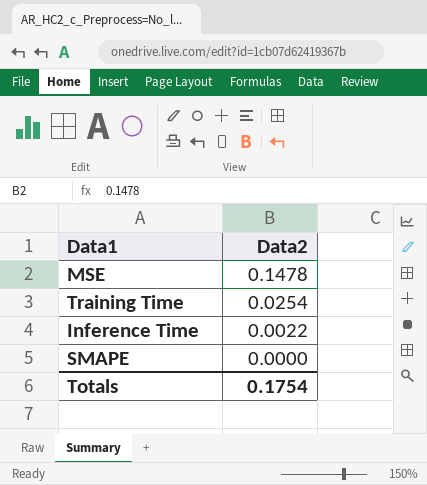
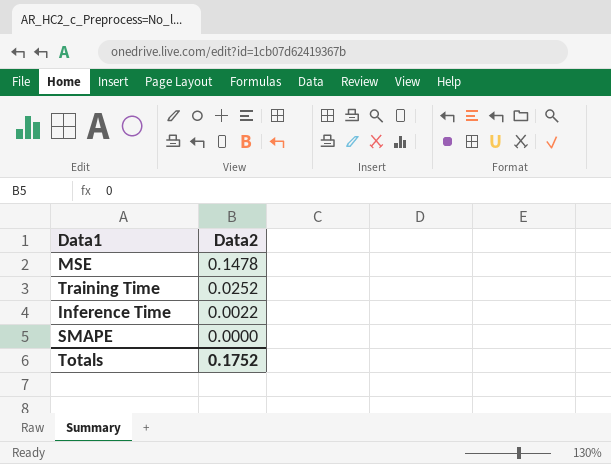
Training Time | Data2: 0.0254 -> 0.0252
Totals | Data2: 0.1754 -> 0.1752

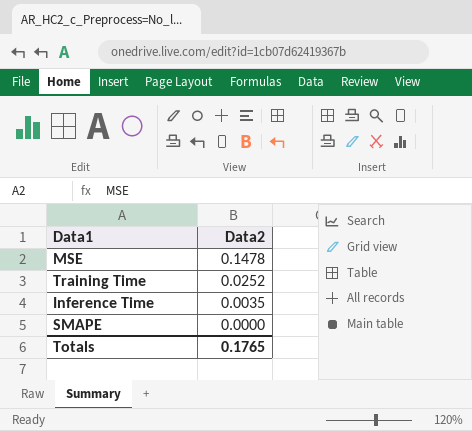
Inference Time | Data2: 0.0022 -> 0.0035
Totals | Data2: 0.1752 -> 0.1765

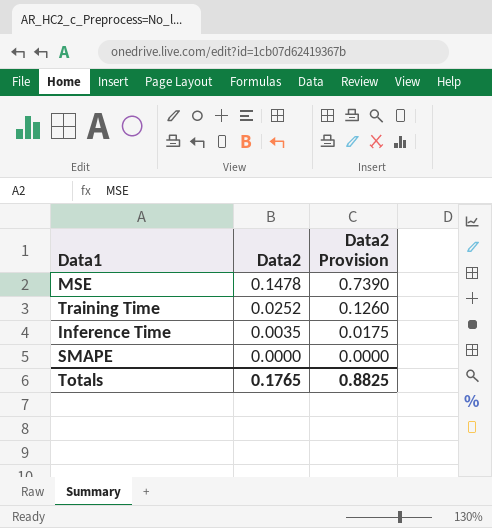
column Data2 Provision | formula: none -> [Data2] * 5

